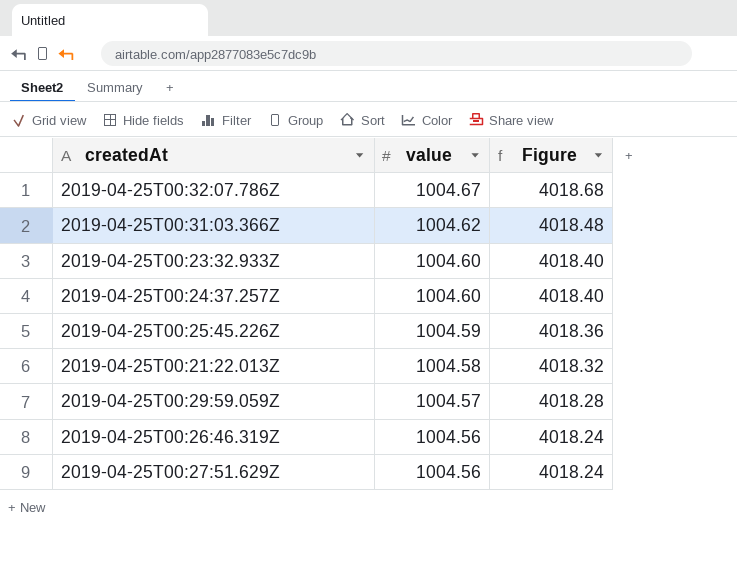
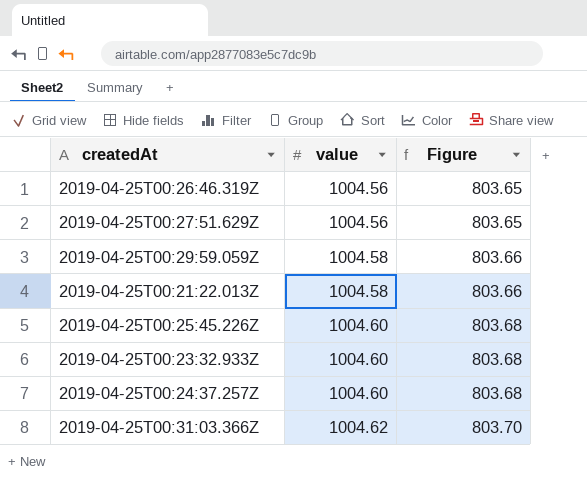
row order: value descending -> value ascending
column Figure | formula: [value] * 4 -> [value] * 0.8
row 2019-04-25T00:32:07.786Z: 1004.67 | 4018.68 -> none
2019-04-25T00:29:59.059Z | value: 1004.57 -> 1004.58
2019-04-25T00:25:45.226Z | value: 1004.59 -> 1004.60

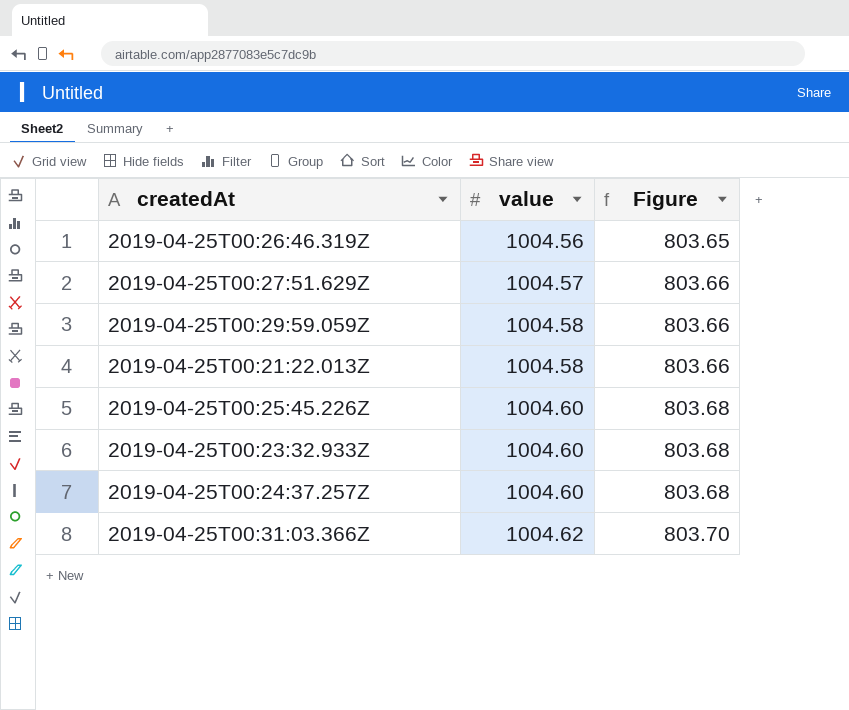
2019-04-25T00:27:51.629Z | value: 1004.56 -> 1004.57
2019-04-25T00:27:51.629Z | Figure: 803.65 -> 803.66

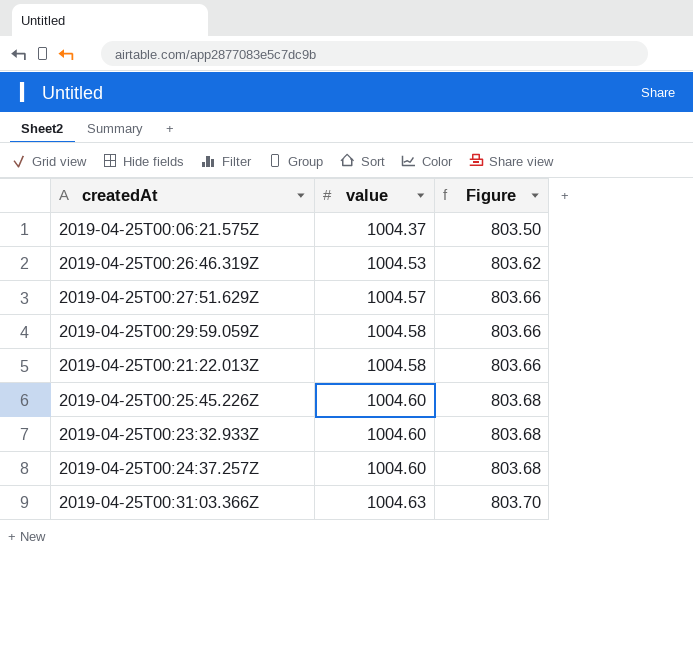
row 2019-04-25T00:06:21.575Z: none -> 1004.37 | 803.50
2019-04-25T00:26:46.319Z | value: 1004.56 -> 1004.53
2019-04-25T00:26:46.319Z | Figure: 803.65 -> 803.62
2019-04-25T00:31:03.366Z | value: 1004.62 -> 1004.63

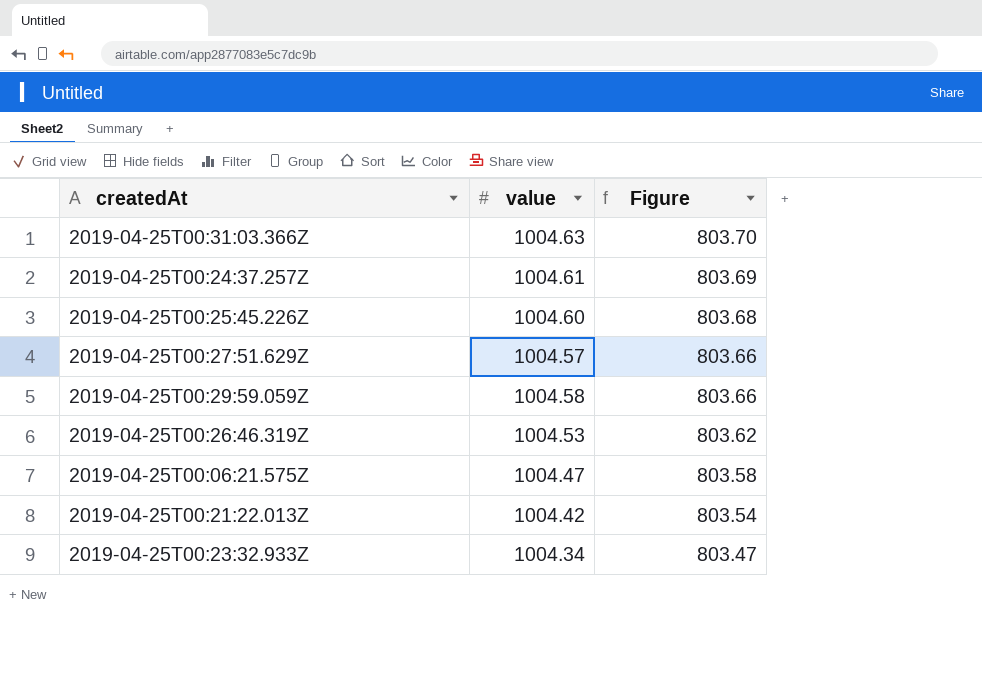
row order: value ascending -> Figure descending
2019-04-25T00:24:37.257Z | value: 1004.60 -> 1004.61
2019-04-25T00:24:37.257Z | Figure: 803.68 -> 803.69
2019-04-25T00:06:21.575Z | value: 1004.37 -> 1004.47
2019-04-25T00:06:21.575Z | Figure: 803.50 -> 803.58
2019-04-25T00:21:22.013Z | value: 1004.58 -> 1004.42
2019-04-25T00:21:22.013Z | Figure: 803.66 -> 803.54
2019-04-25T00:23:32.933Z | value: 1004.60 -> 1004.34
2019-04-25T00:23:32.933Z | Figure: 803.68 -> 803.47

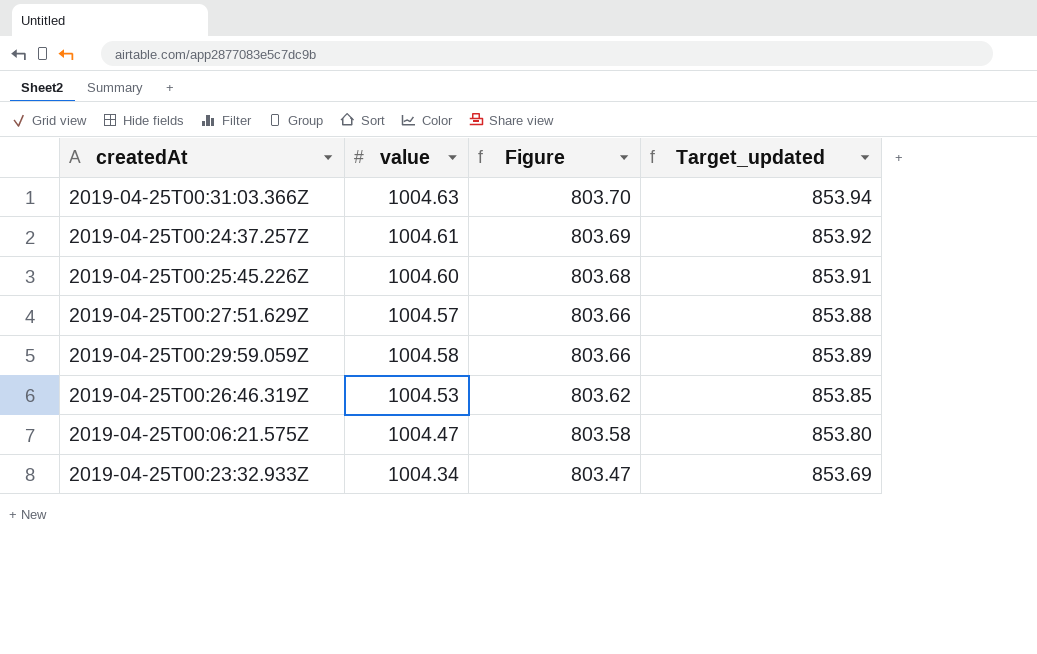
column Target_updated | formula: none -> [value] * 0.85
row 2019-04-25T00:21:22.013Z: 1004.42 | 803.54 -> none

